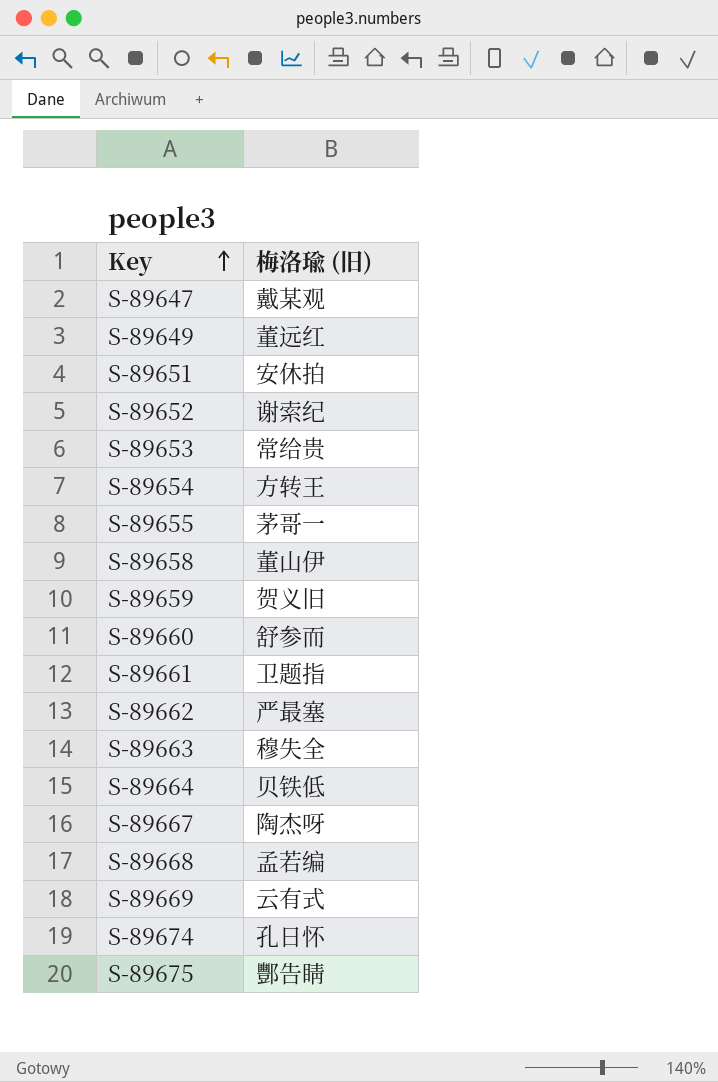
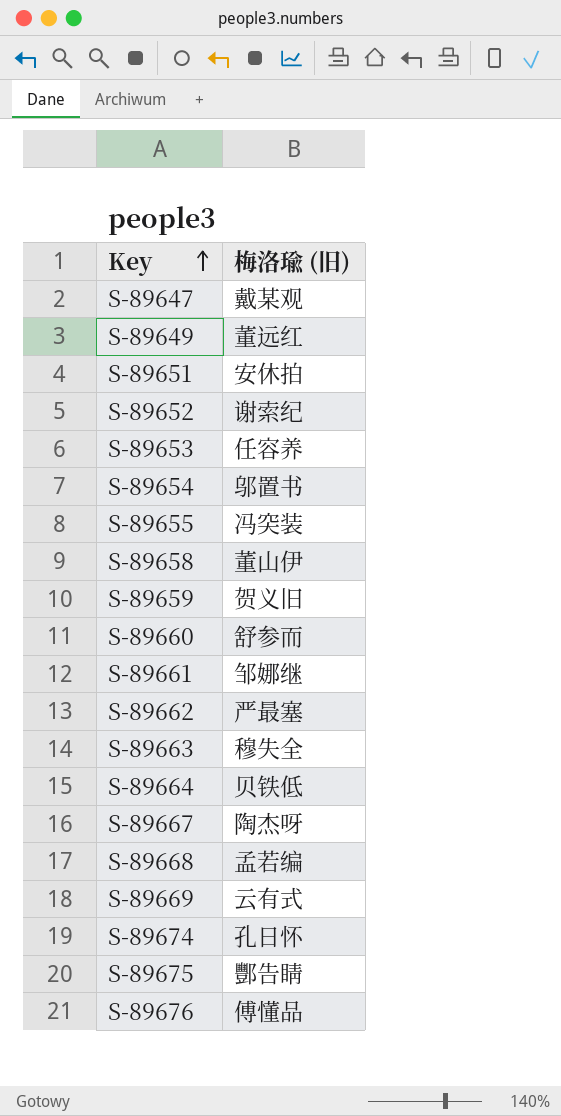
S-89653 | 梅洛瑜 (旧): 常给贵 -> 任容养
S-89654 | 梅洛瑜 (旧): 方转王 -> 邬置书
S-89655 | 梅洛瑜 (旧): 茅哥一 -> 冯突装
S-89661 | 梅洛瑜 (旧): 卫题指 -> 邹娜继
row S-89676: none -> 傅懂品

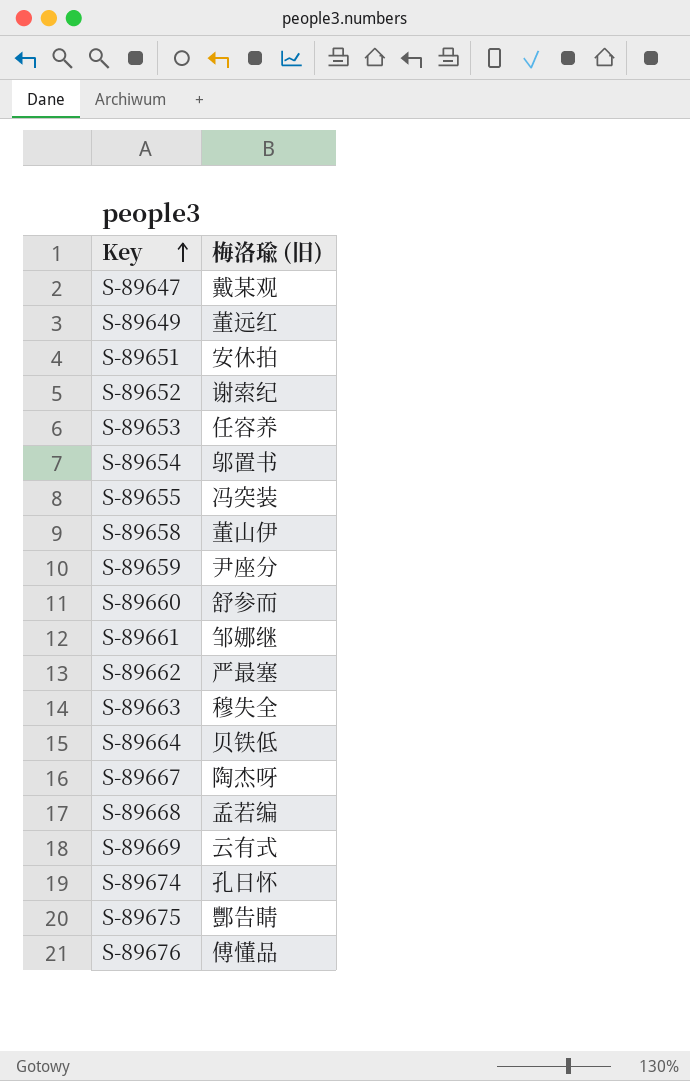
S-89659 | 梅洛瑜 (旧): 贺义旧 -> 尹座分

